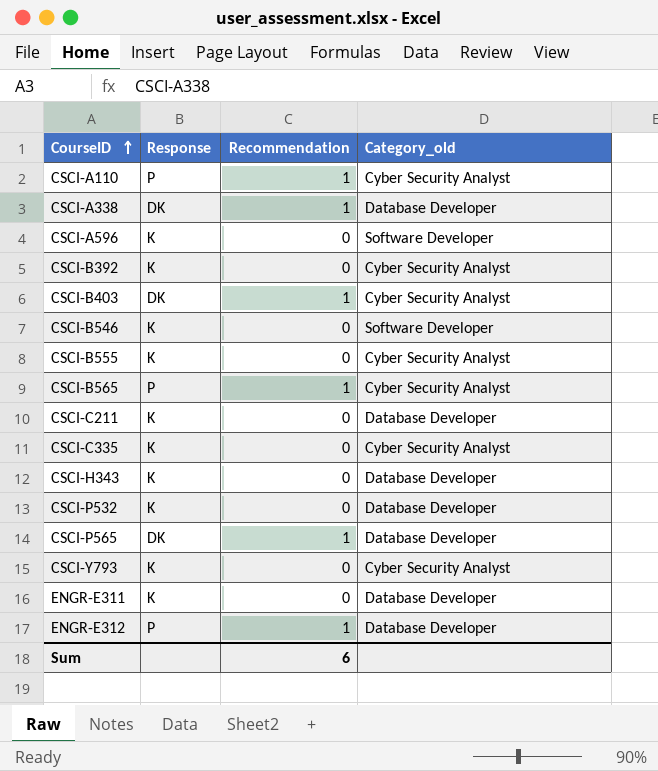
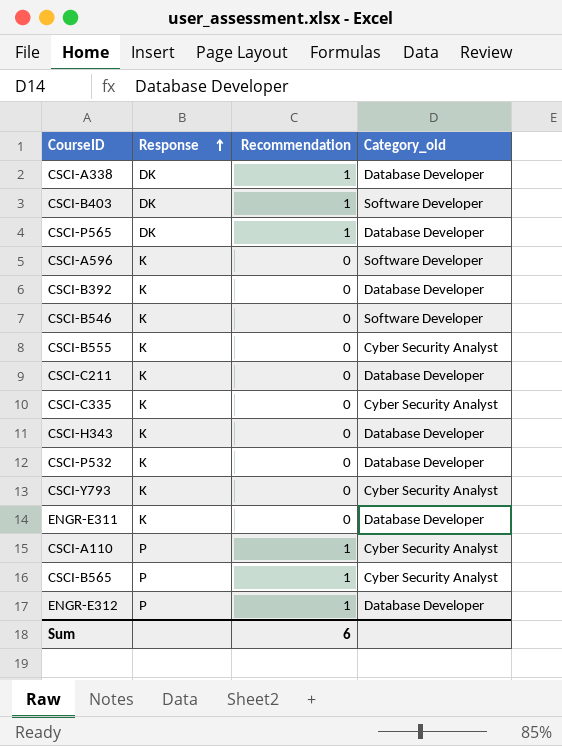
row order: CourseID ascending -> Response ascending
CSCI-B403 | Category_old: Cyber Security Analyst -> Software Developer
CSCI-B392 | Category_old: Cyber Security Analyst -> Database Developer

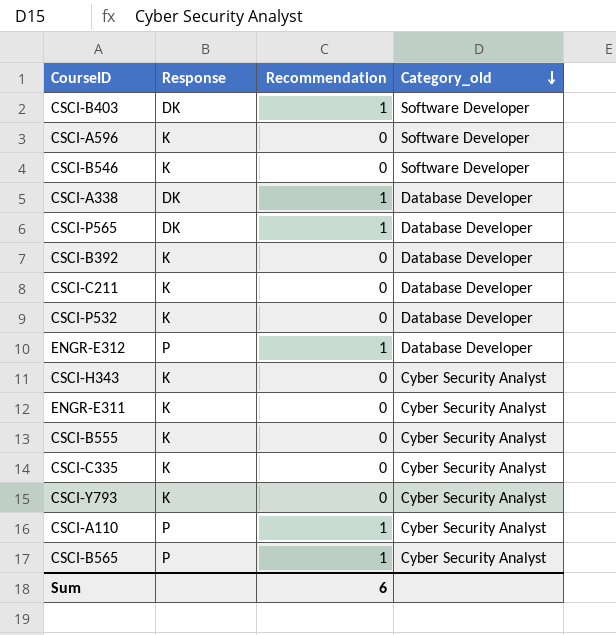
row order: Response ascending -> Category_old descending
CSCI-H343 | Category_old: Database Developer -> Cyber Security Analyst
ENGR-E311 | Category_old: Database Developer -> Cyber Security Analyst

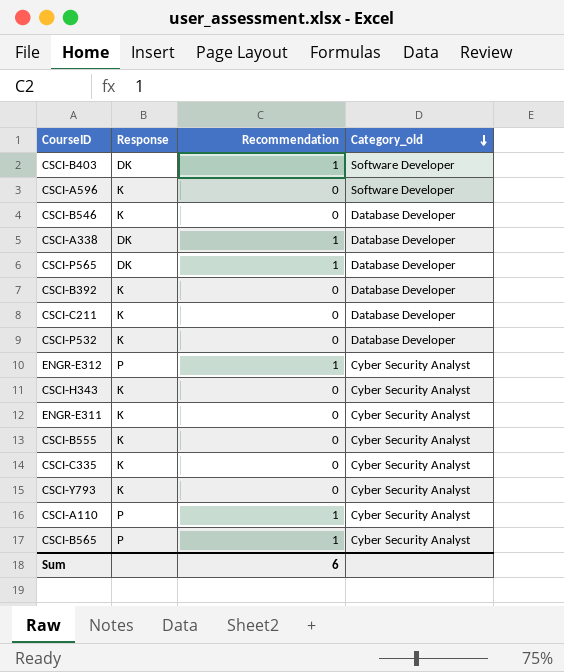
CSCI-B546 | Category_old: Software Developer -> Database Developer
ENGR-E312 | Category_old: Database Developer -> Cyber Security Analyst

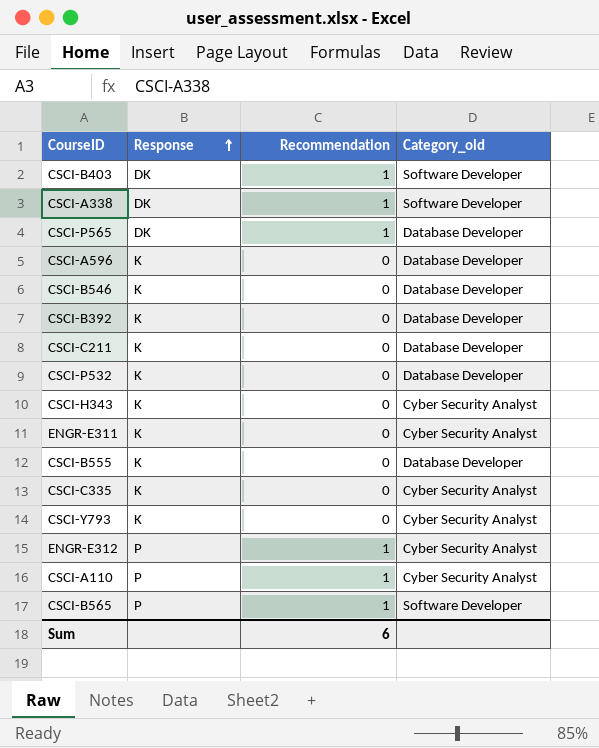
row order: Category_old descending -> Response ascending
CSCI-A338 | Category_old: Database Developer -> Software Developer
CSCI-A596 | Category_old: Software Developer -> Database Developer
CSCI-B555 | Category_old: Cyber Security Analyst -> Database Developer
CSCI-B565 | Category_old: Cyber Security Analyst -> Software Developer

